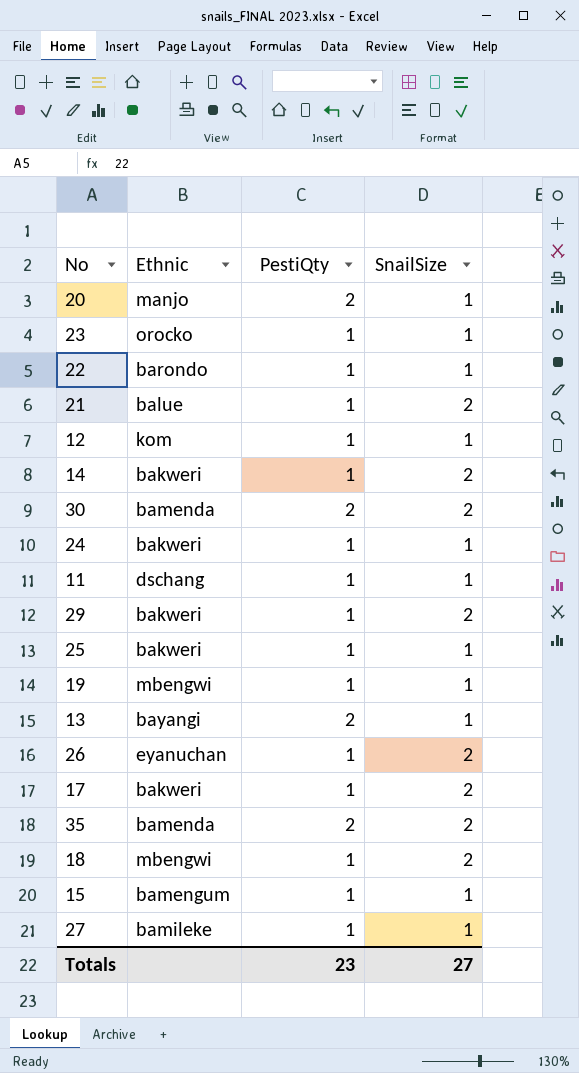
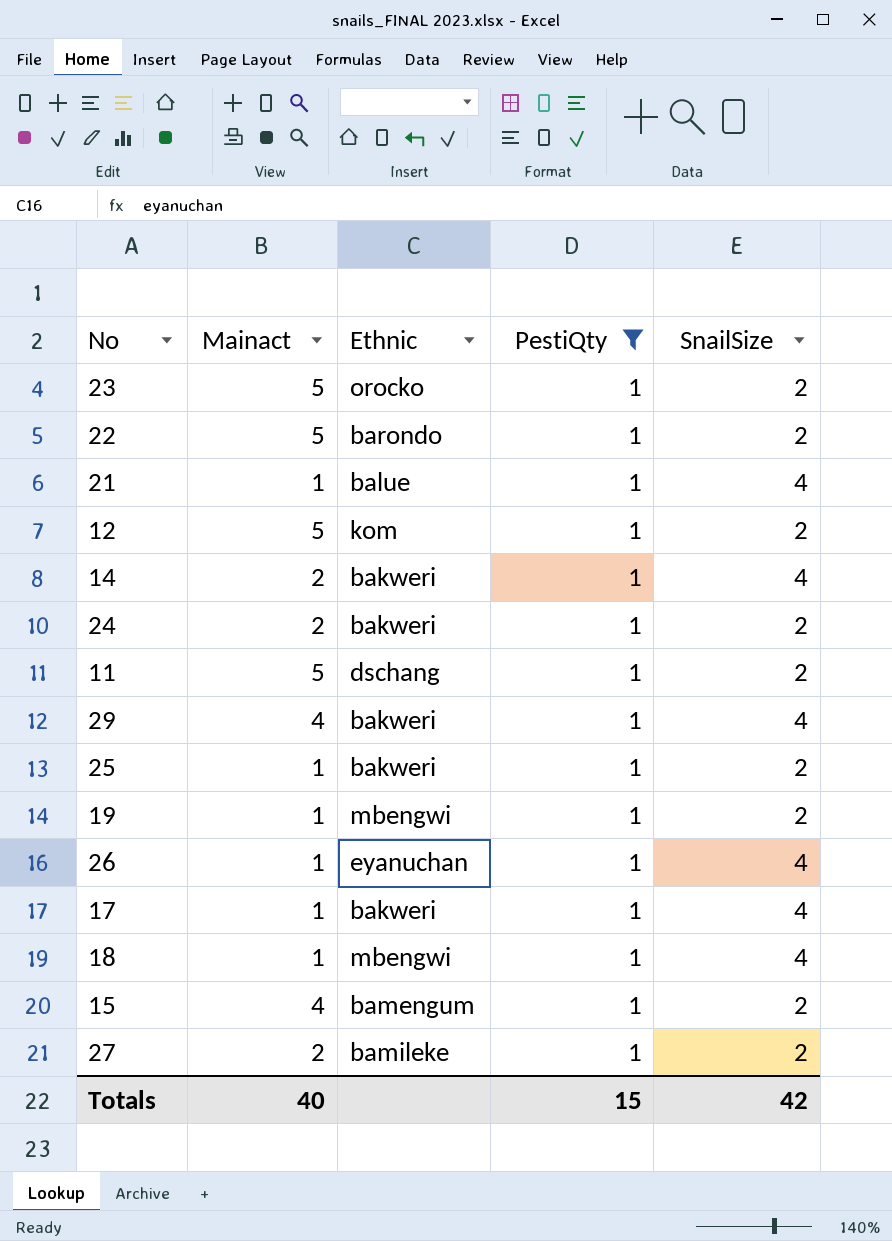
filter: none -> PestiQty = 1
column Mainact | position: none -> 2
23 | SnailSize: 1 -> 2
22 | SnailSize: 1 -> 2
21 | SnailSize: 2 -> 4
12 | SnailSize: 1 -> 2
14 | SnailSize: 2 -> 4
24 | SnailSize: 1 -> 2
11 | SnailSize: 1 -> 2
29 | SnailSize: 2 -> 4
25 | SnailSize: 1 -> 2
19 | SnailSize: 1 -> 2
26 | SnailSize: 2 -> 4
17 | SnailSize: 2 -> 4
18 | SnailSize: 2 -> 4
15 | SnailSize: 1 -> 2
27 | SnailSize: 1 -> 2
Totals | PestiQty: 23 -> 15
Totals | SnailSize: 27 -> 42

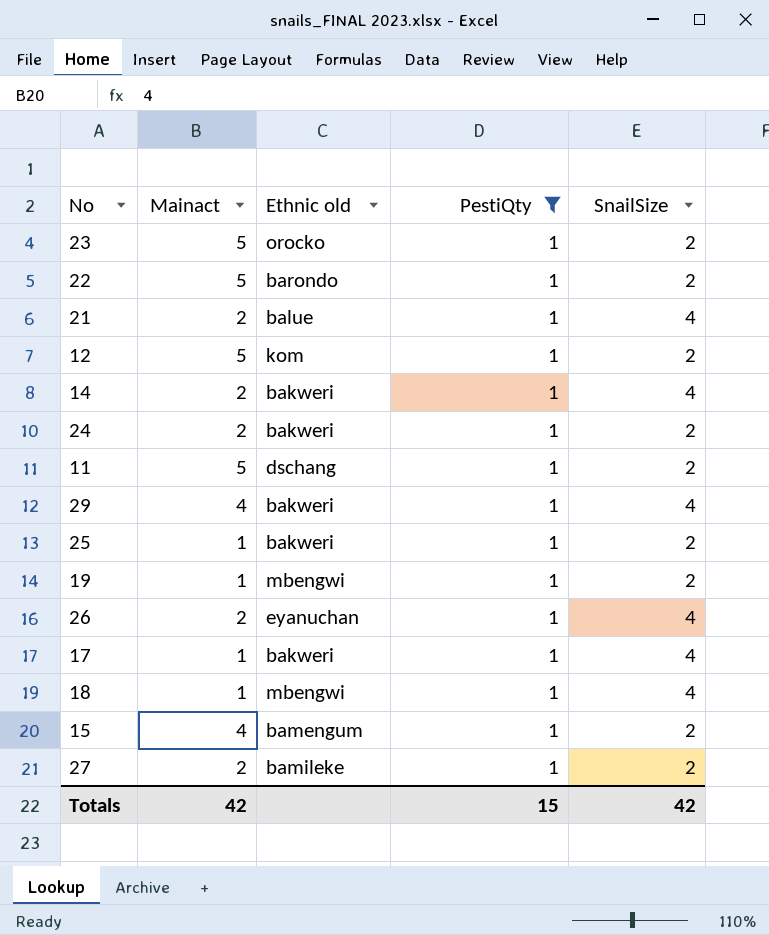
column name: Ethnic -> Ethnic old
21 | Mainact: 1 -> 2
26 | Mainact: 1 -> 2
Totals | Mainact: 40 -> 42

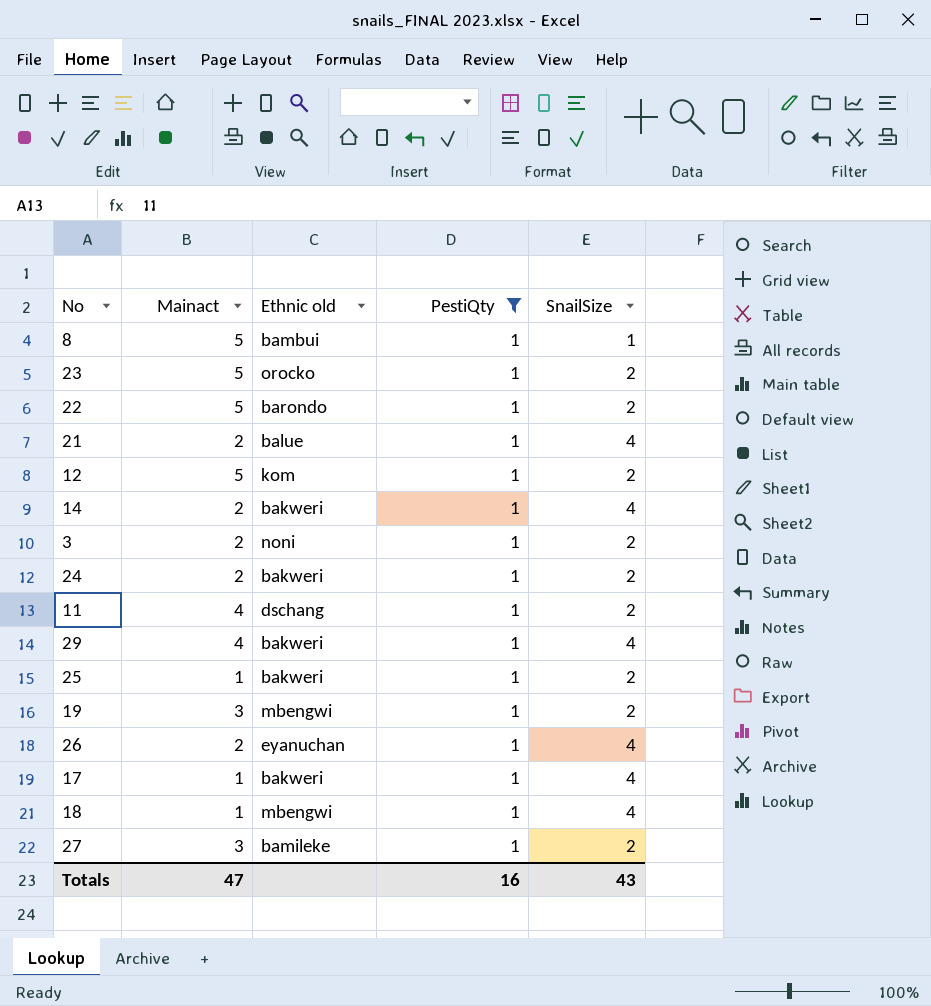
row 15: 4 | bamengum | 1 | 2 -> none
row 8: none -> 5 | bambui | 1 | 1
row 3: none -> 2 | noni | 1 | 2
11 | Mainact: 5 -> 4
19 | Mainact: 1 -> 3
27 | Mainact: 2 -> 3
Totals | Mainact: 42 -> 47
Totals | PestiQty: 15 -> 16
Totals | SnailSize: 42 -> 43

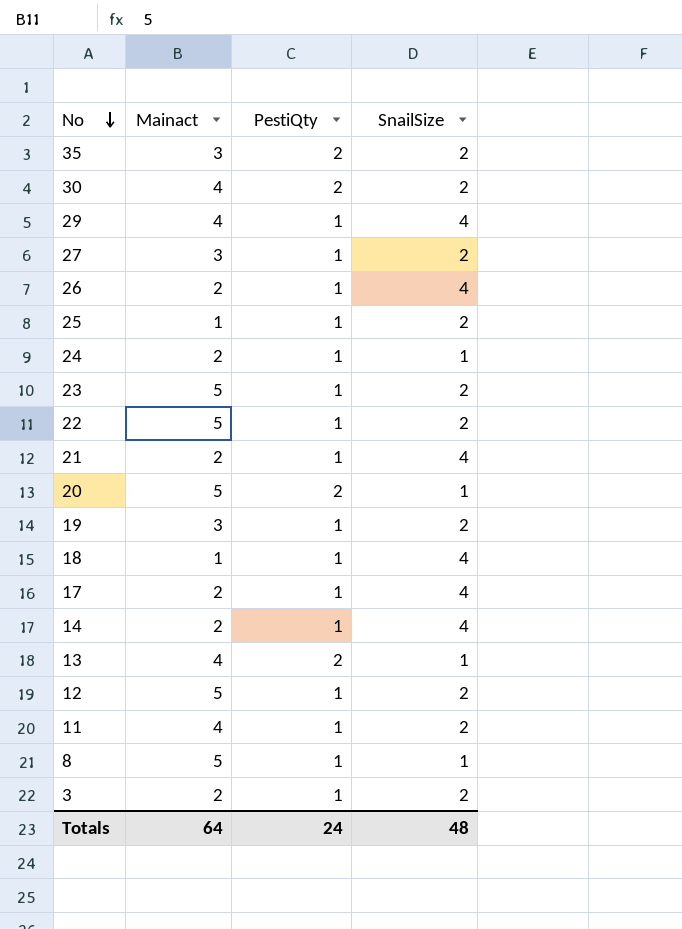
filter: PestiQty = 1 -> none
row order: none -> No descending
column Ethnic old | position: 3 -> none
24 | SnailSize: 2 -> 1
17 | Mainact: 1 -> 2
Totals | Mainact: 47 -> 64
Totals | PestiQty: 16 -> 24
Totals | SnailSize: 43 -> 48

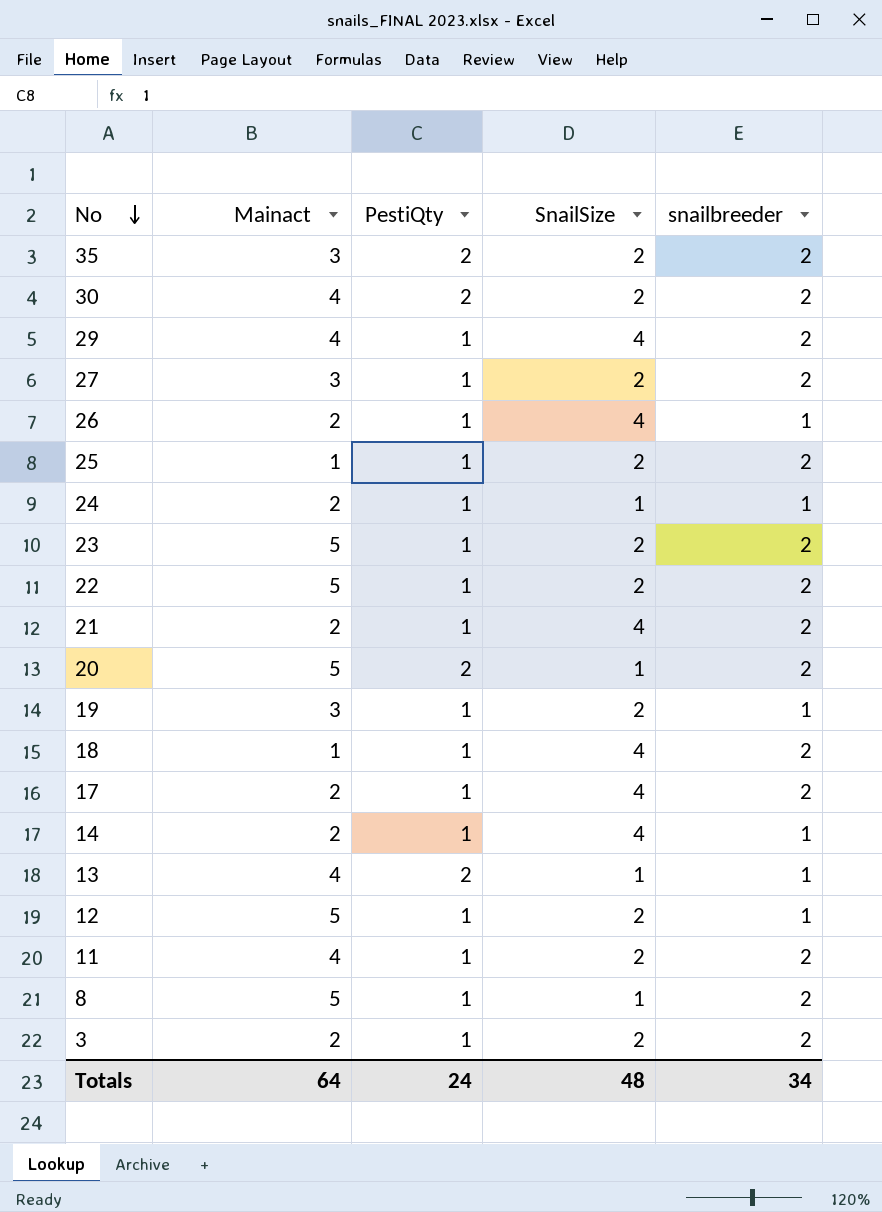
column snailbreeder | position: none -> 5

